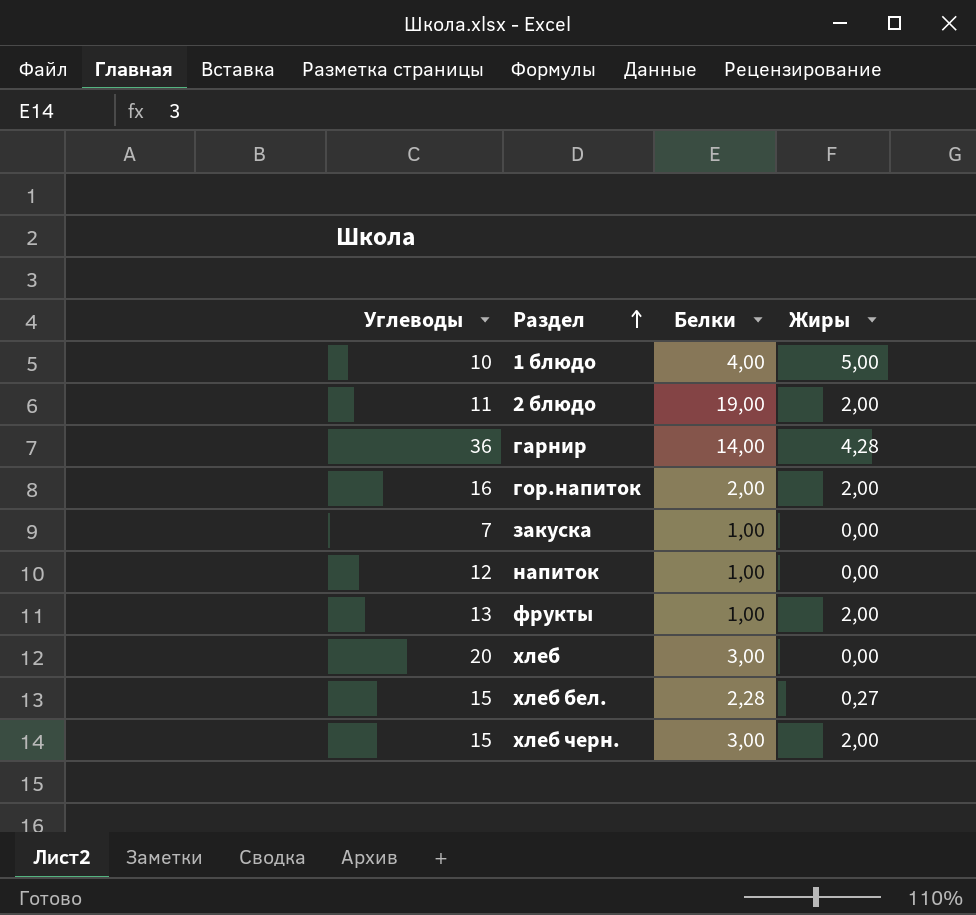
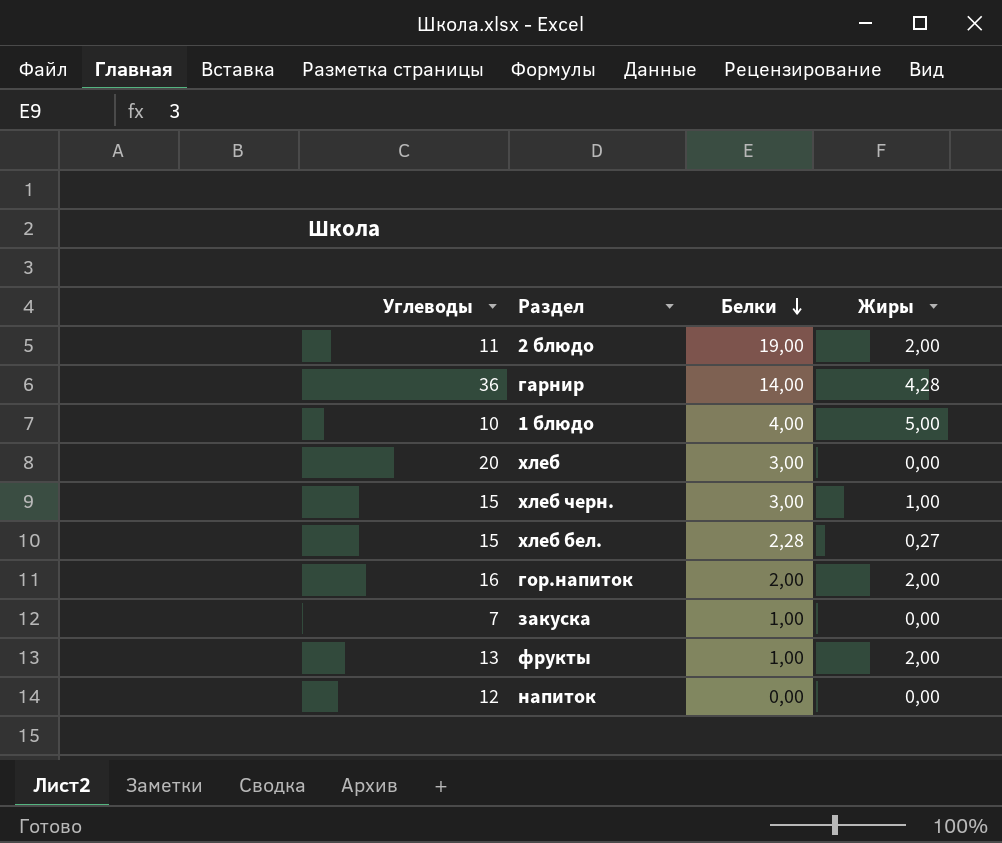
row order: Раздел ascending -> Белки descending
хлеб черн. | Жиры: 2,00 -> 1,00
напиток | Белки: 1,00 -> 0,00

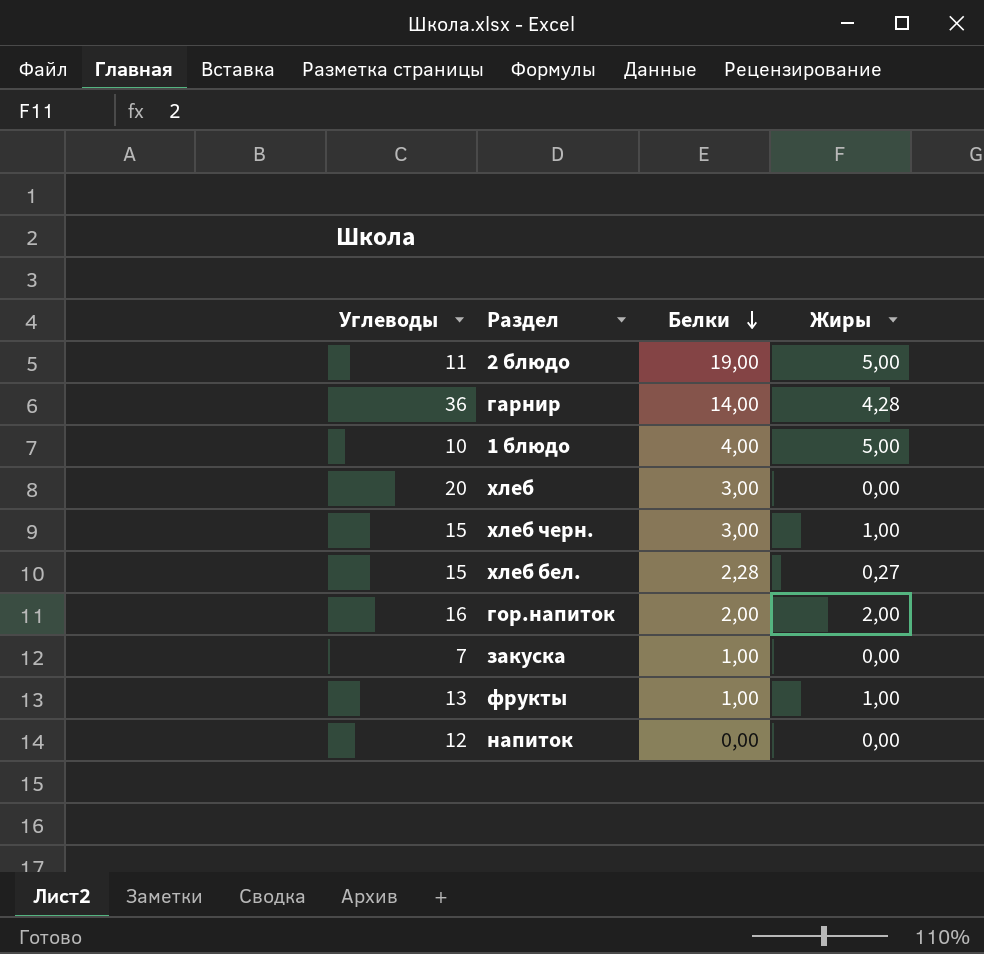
2 блюдо | Жиры: 2,00 -> 5,00
фрукты | Жиры: 2,00 -> 1,00

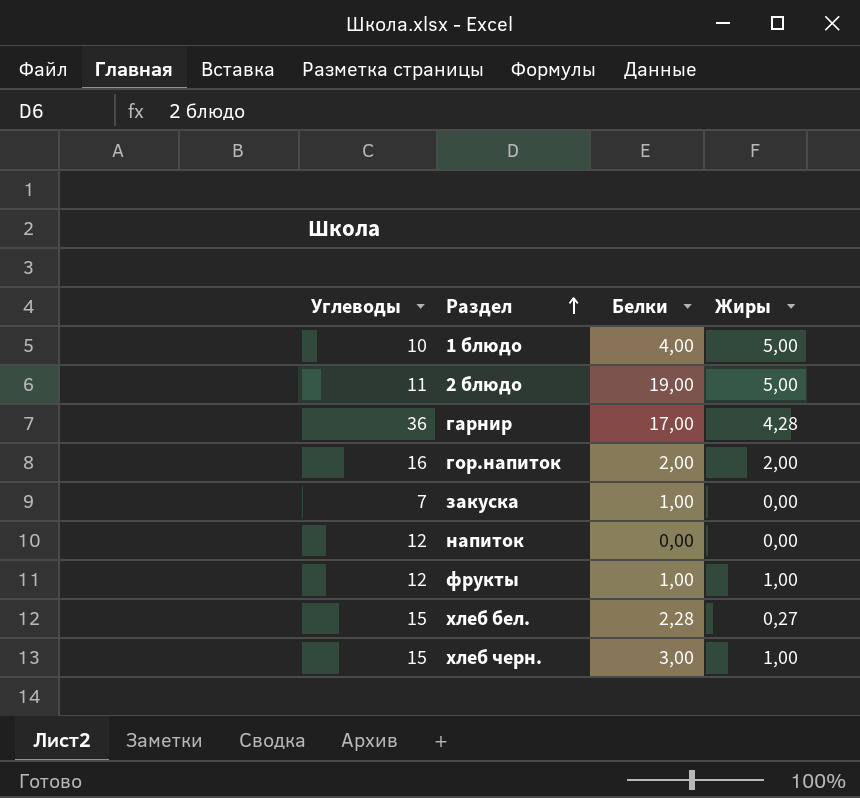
row order: Белки descending -> Раздел ascending
row хлеб: 20 | 3,00 | 0,00 -> none
гарнир | Белки: 14,00 -> 17,00
фрукты | Углеводы: 13 -> 12

